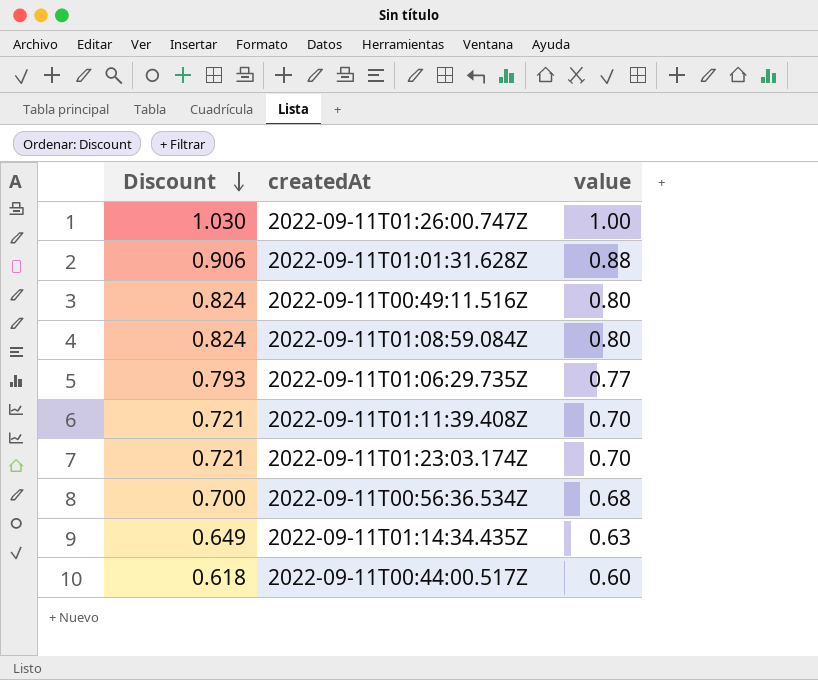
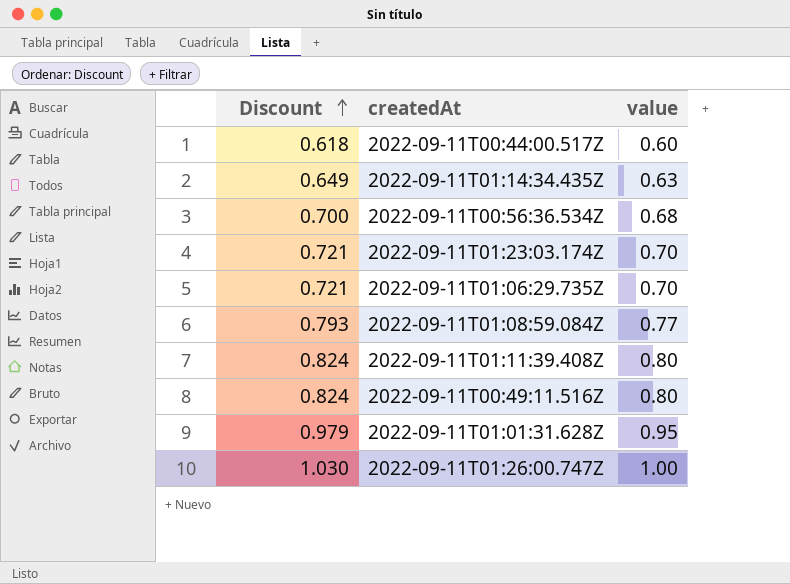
row order: Discount descending -> Discount ascending
2022-09-11T01:06:29.735Z | Discount: 0.793 -> 0.721
2022-09-11T01:06:29.735Z | value: 0.77 -> 0.70
2022-09-11T01:08:59.084Z | Discount: 0.824 -> 0.793
2022-09-11T01:08:59.084Z | value: 0.80 -> 0.77
2022-09-11T01:11:39.408Z | Discount: 0.721 -> 0.824
2022-09-11T01:11:39.408Z | value: 0.70 -> 0.80
2022-09-11T01:01:31.628Z | Discount: 0.906 -> 0.979
2022-09-11T01:01:31.628Z | value: 0.88 -> 0.95

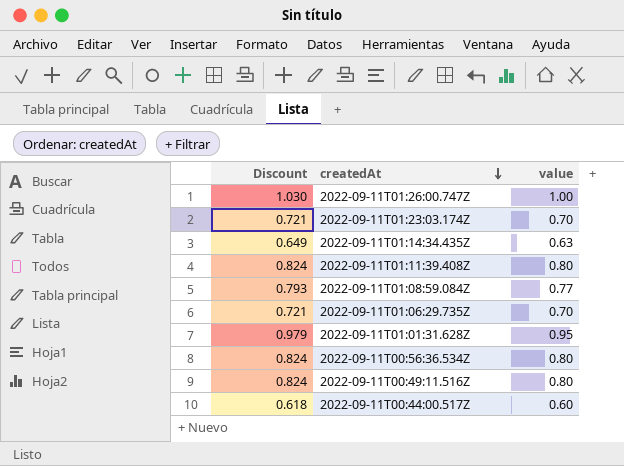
row order: Discount ascending -> createdAt descending
2022-09-11T00:56:36.534Z | Discount: 0.700 -> 0.824
2022-09-11T00:56:36.534Z | value: 0.68 -> 0.80

